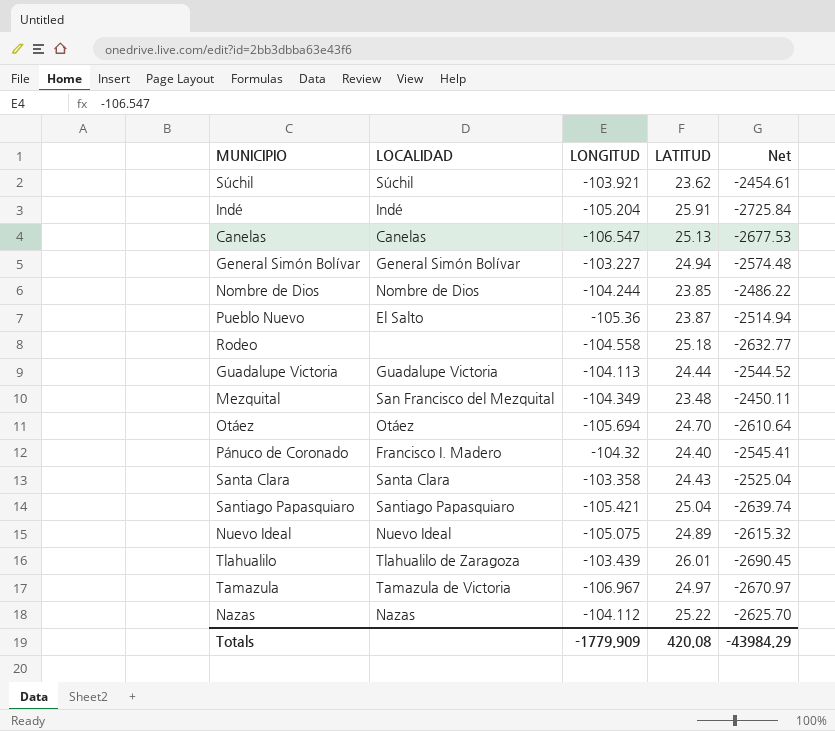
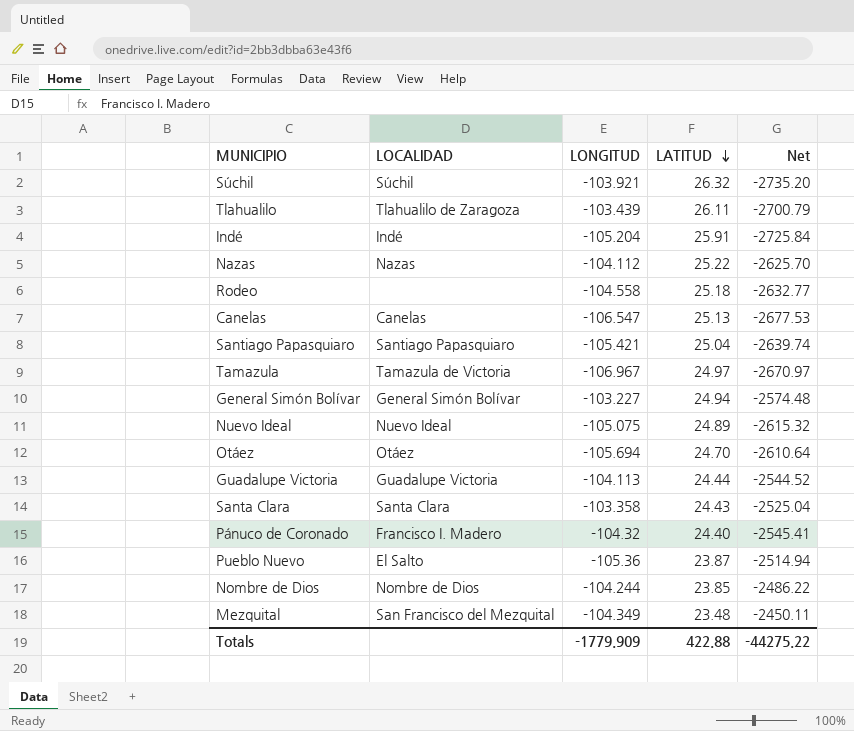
row order: none -> LATITUD descending
Súchil | LATITUD: 23.62 -> 26.32
Súchil | Net: -2454.61 -> -2735.20
Tlahualilo | LATITUD: 26.01 -> 26.11
Tlahualilo | Net: -2690.45 -> -2700.79
Totals | LATITUD: 420.08 -> 422.88
Totals | Net: -43984.29 -> -44275.22

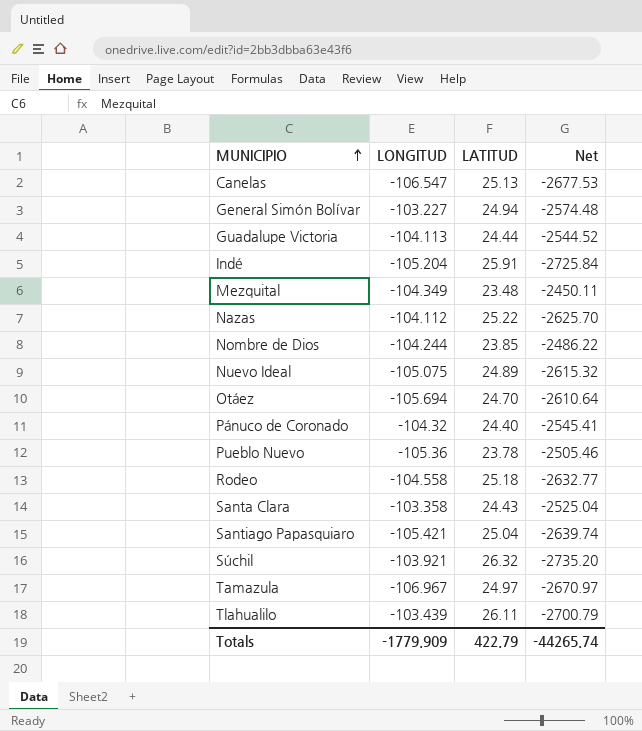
row order: LATITUD descending -> MUNICIPIO ascending
column LOCALIDAD | position: 2 -> none
Pueblo Nuevo | LATITUD: 23.87 -> 23.78
Pueblo Nuevo | Net: -2514.94 -> -2505.46
Totals | LATITUD: 422.88 -> 422.79
Totals | Net: -44275.22 -> -44265.74

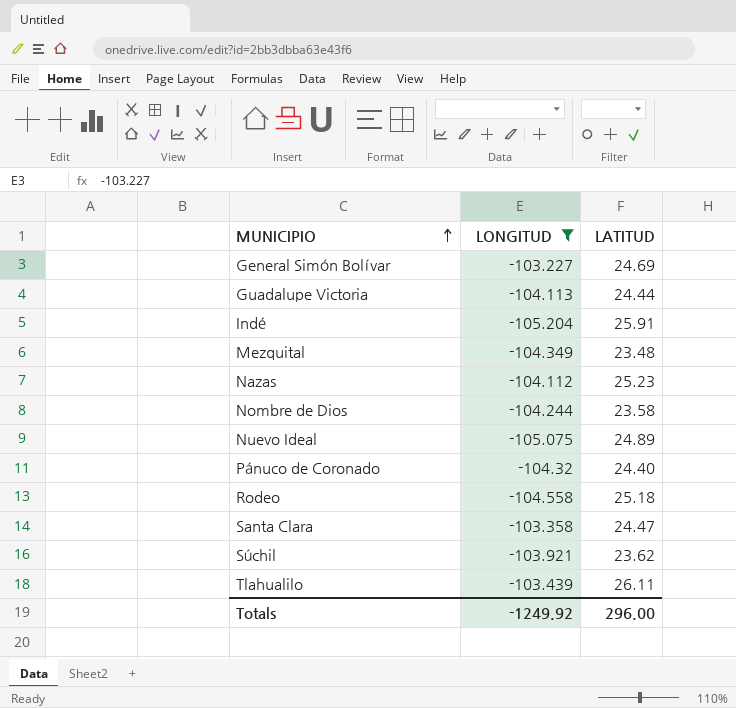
filter: none -> LONGITUD >= -105.204
column Net | formula: [LONGITUD] * [LATITUD] -> none
General Simón Bolívar | LATITUD: 24.94 -> 24.69
Nazas | LATITUD: 25.22 -> 25.23
Nombre de Dios | LATITUD: 23.85 -> 23.58
Santa Clara | LATITUD: 24.43 -> 24.47
Súchil | LATITUD: 26.32 -> 23.62
Totals | LONGITUD: -1779.909 -> -1249.92
Totals | LATITUD: 422.79 -> 296.00

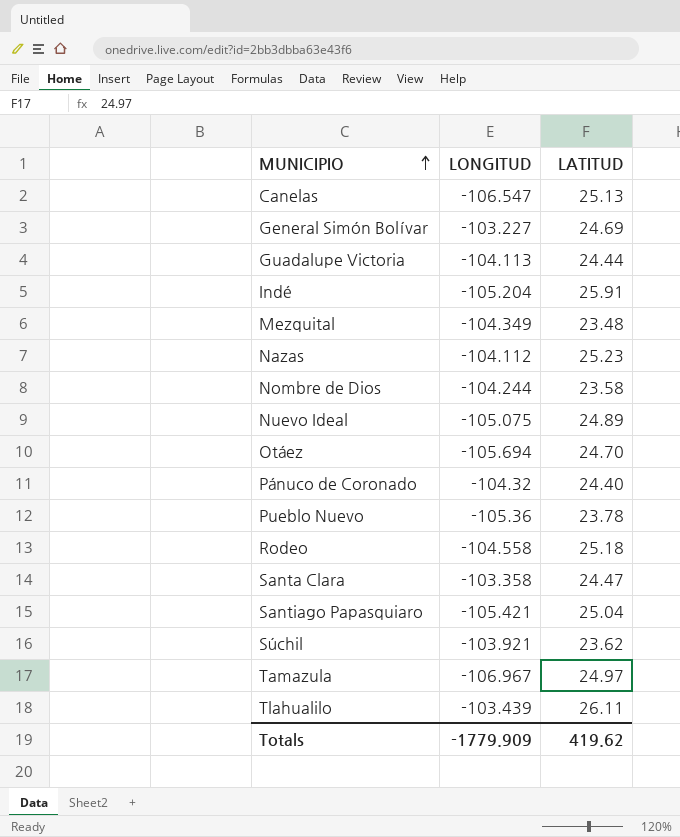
filter: LONGITUD >= -105.204 -> none
Totals | LONGITUD: -1249.92 -> -1779.909
Totals | LATITUD: 296.00 -> 419.62

